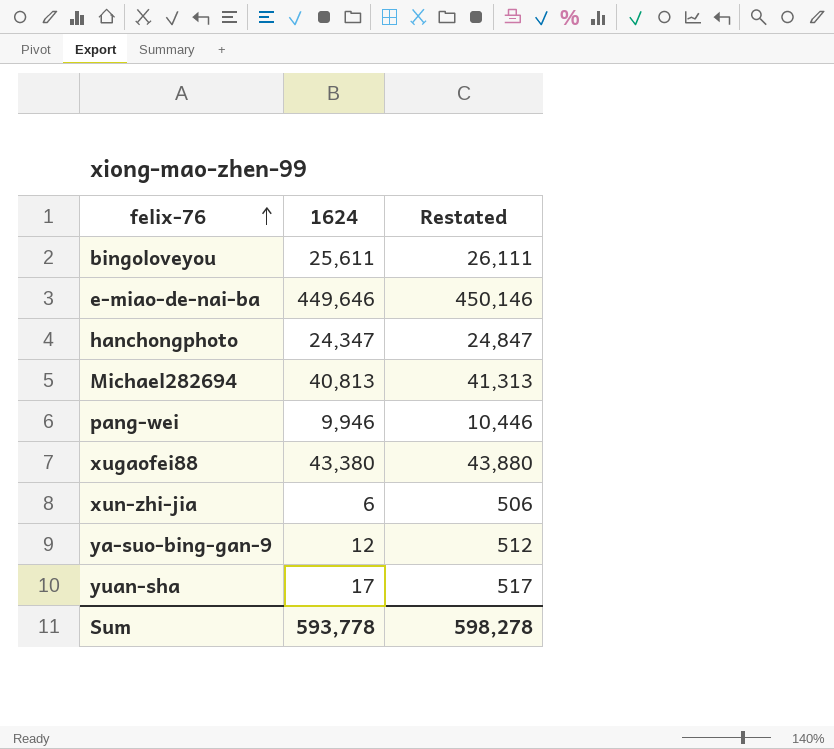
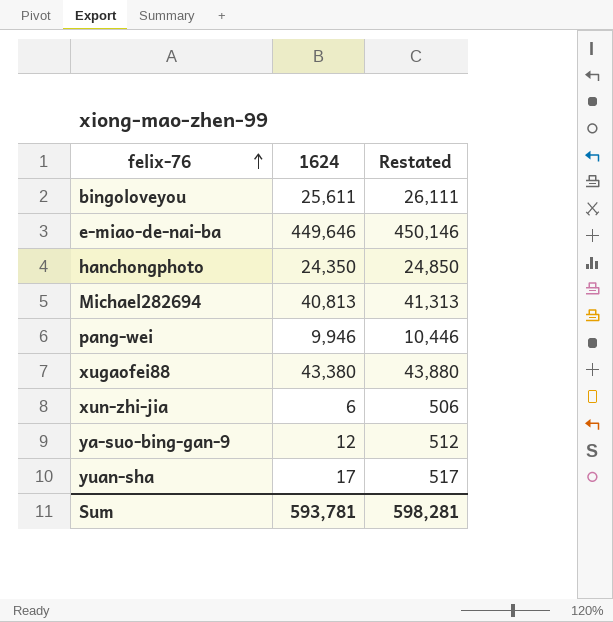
hanchongphoto | 1624: 24,347 -> 24,350
hanchongphoto | Restated: 24,847 -> 24,850
Sum | 1624: 593,778 -> 593,781
Sum | Restated: 598,278 -> 598,281

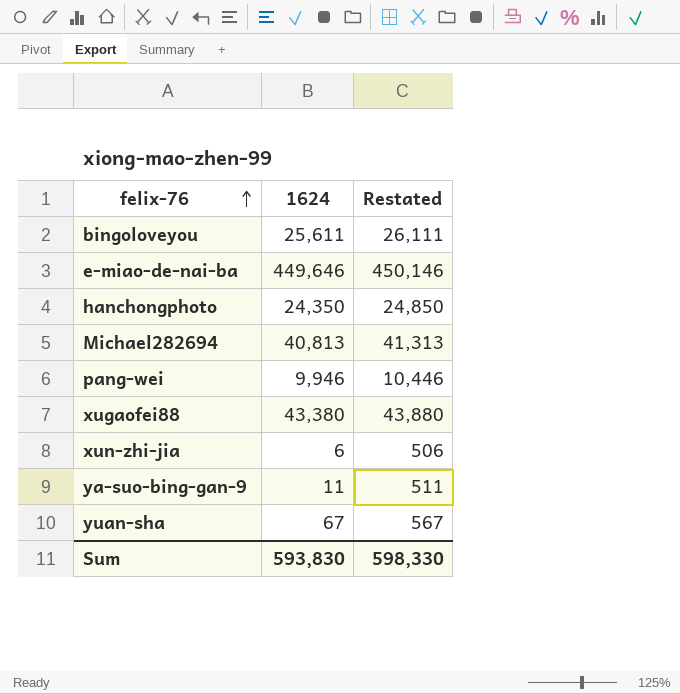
ya-suo-bing-gan-9 | 1624: 12 -> 11
ya-suo-bing-gan-9 | Restated: 512 -> 511
yuan-sha | 1624: 17 -> 67
yuan-sha | Restated: 517 -> 567
Sum | 1624: 593,781 -> 593,830
Sum | Restated: 598,281 -> 598,330

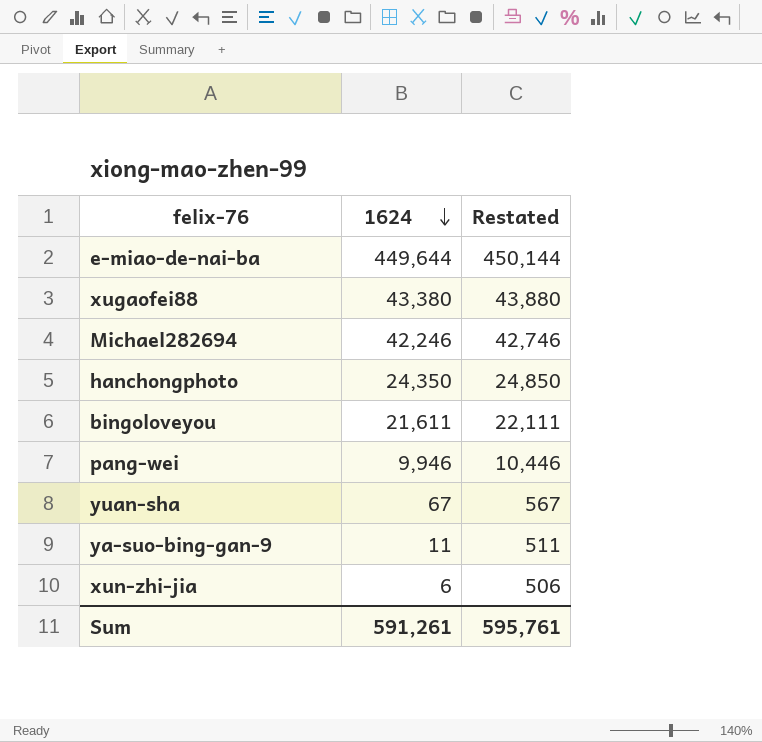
row order: felix-76 ascending -> 1624 descending
e-miao-de-nai-ba | 1624: 449,646 -> 449,644
e-miao-de-nai-ba | Restated: 450,146 -> 450,144
Michael282694 | 1624: 40,813 -> 42,246
Michael282694 | Restated: 41,313 -> 42,746
bingoloveyou | 1624: 25,611 -> 21,611
bingoloveyou | Restated: 26,111 -> 22,111
Sum | 1624: 593,830 -> 591,261
Sum | Restated: 598,330 -> 595,761

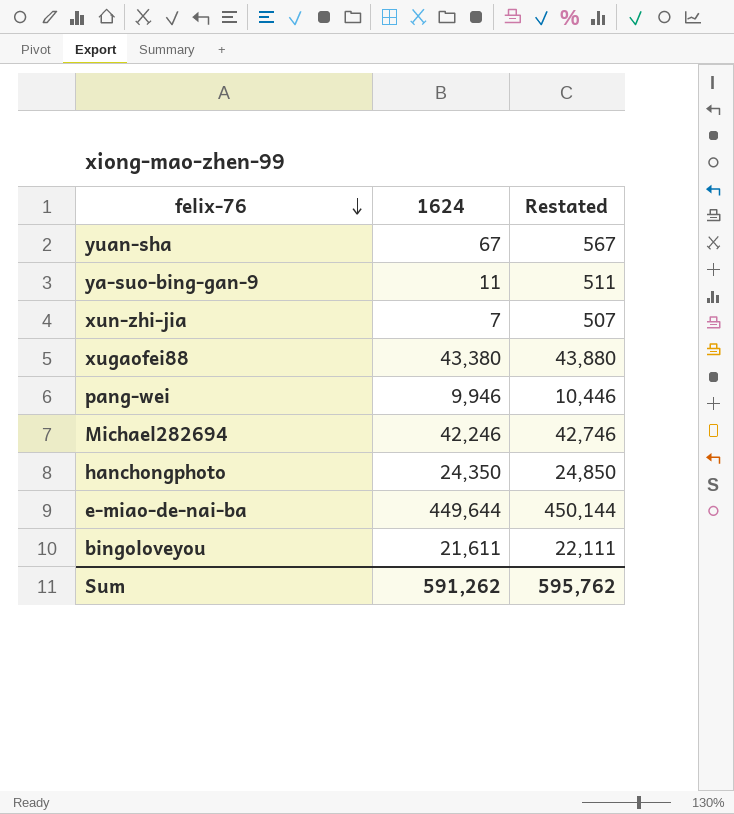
row order: 1624 descending -> felix-76 descending
xun-zhi-jia | 1624: 6 -> 7
xun-zhi-jia | Restated: 506 -> 507
Sum | 1624: 591,261 -> 591,262
Sum | Restated: 595,761 -> 595,762

